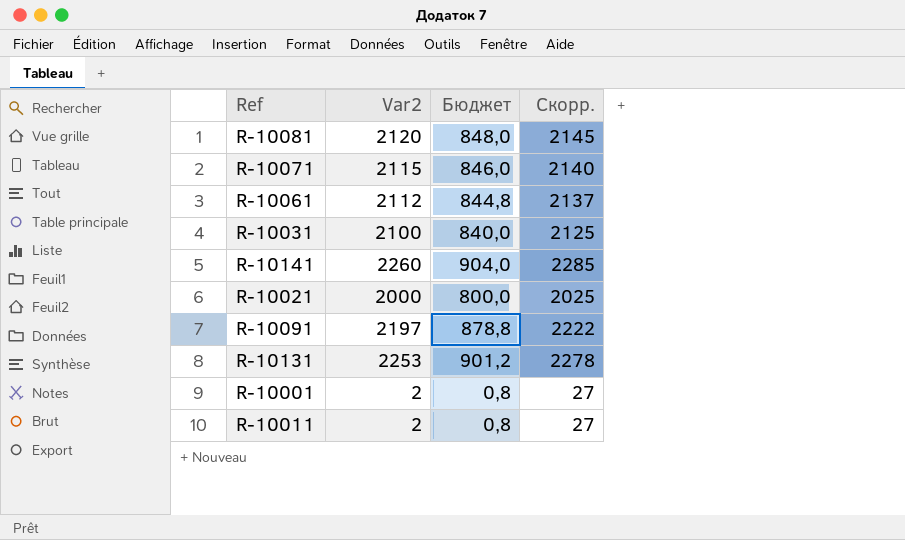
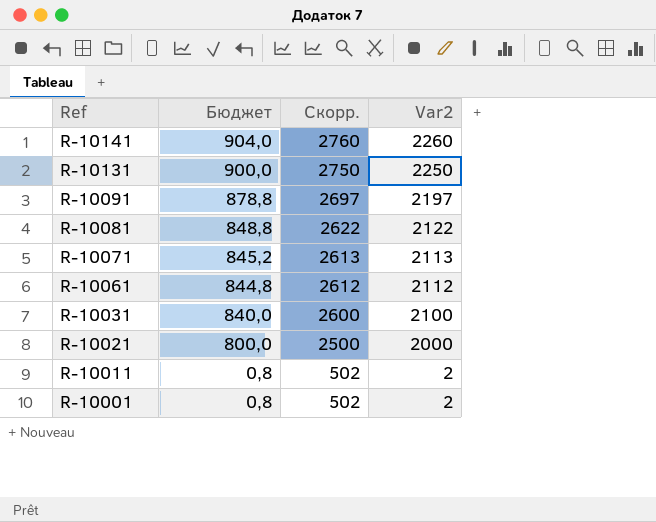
row order: none -> Ref descending
column Скорр. | formula: [Var2] + 25 -> [Var2] + 500
column Var2 | position: 2 -> 4
R-10131 | Бюджет: 901,2 -> 900,0
R-10131 | Var2: 2253 -> 2250
R-10081 | Бюджет: 848,0 -> 848,8
R-10081 | Var2: 2120 -> 2122
R-10071 | Бюджет: 846,0 -> 845,2
R-10071 | Var2: 2115 -> 2113

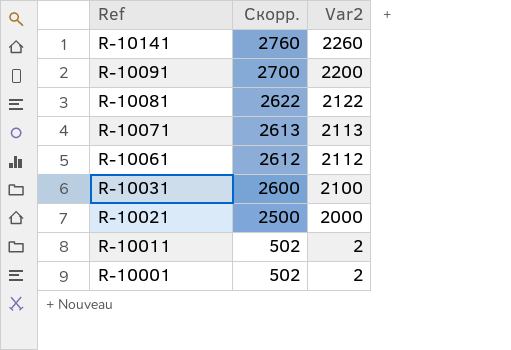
column Бюджет | formula: [Var2] * 0,4 -> none
row R-10131: 900,0 | 2750 | 2250 -> none
R-10091 | Скорр.: 2697 -> 2700
R-10091 | Var2: 2197 -> 2200

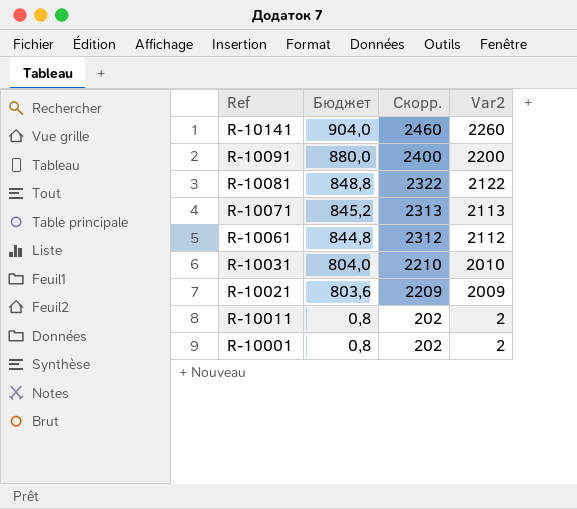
column Бюджет | formula: none -> [Var2] * 0,4
column Скорр. | formula: [Var2] + 500 -> [Var2] + 200
R-10031 | Var2: 2100 -> 2010
R-10021 | Var2: 2000 -> 2009

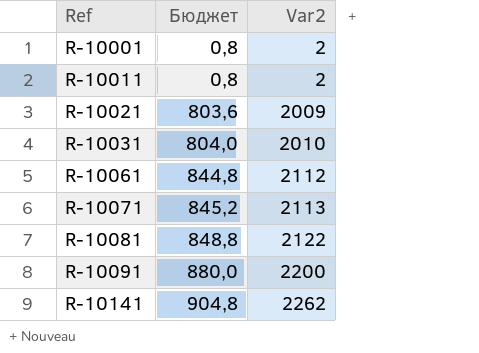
row order: Ref descending -> Ref ascending
column Скорр. | formula: [Var2] + 200 -> none
R-10141 | Бюджет: 904,0 -> 904,8
R-10141 | Var2: 2260 -> 2262

